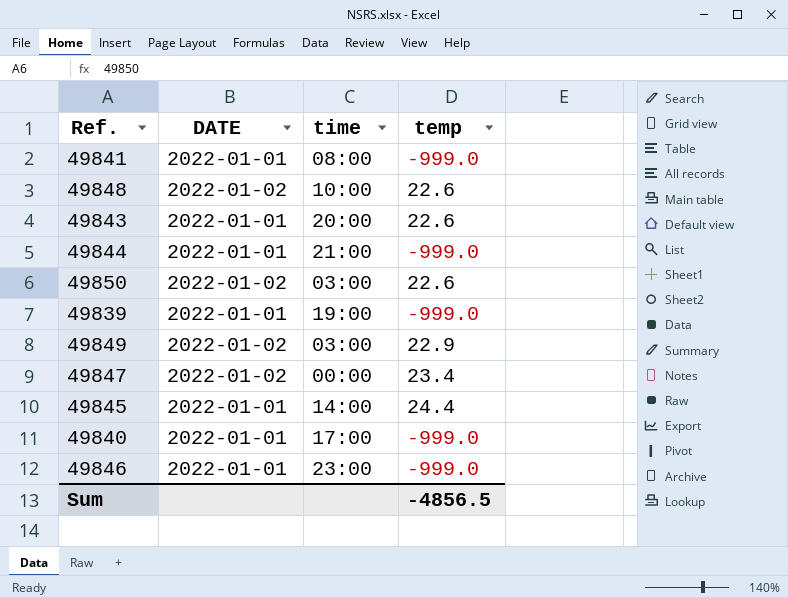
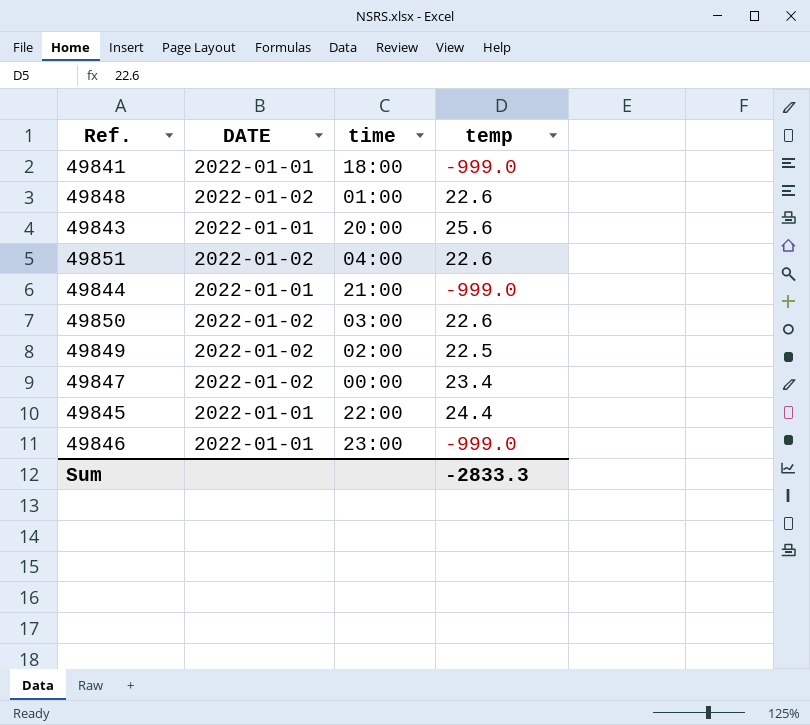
row 49839: 2022-01-01 | 19:00 | -999.0 -> none
row 49840: 2022-01-01 | 17:00 | -999.0 -> none
49841 | time: 08:00 -> 18:00
49848 | time: 10:00 -> 01:00
49843 | temp: 22.6 -> 25.6
row 49851: none -> 2022-01-02 | 04:00 | 22.6
49849 | time: 03:00 -> 02:00
49849 | temp: 22.9 -> 22.5
49845 | time: 14:00 -> 22:00
Sum | temp: -4856.5 -> -2833.3

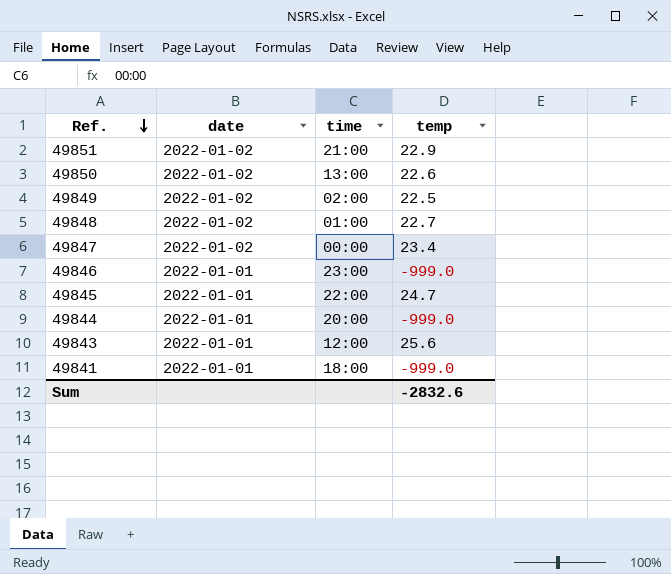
row order: none -> Ref. descending
column name: DATE -> date
49851 | time: 04:00 -> 21:00
49851 | temp: 22.6 -> 22.9
49850 | time: 03:00 -> 13:00
49848 | temp: 22.6 -> 22.7
49845 | temp: 24.4 -> 24.7
49844 | time: 21:00 -> 20:00
49843 | time: 20:00 -> 12:00
Sum | temp: -2833.3 -> -2832.6

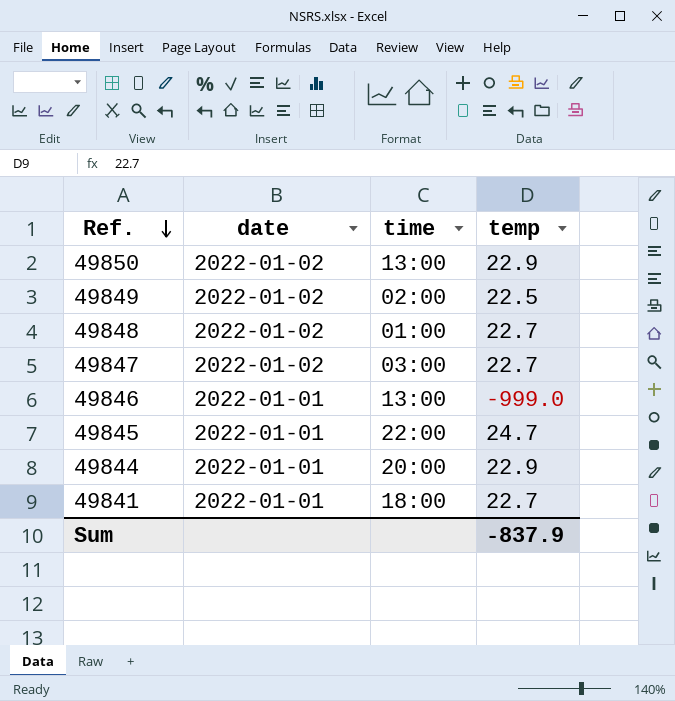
row 49851: 2022-01-02 | 21:00 | 22.9 -> none
row 49843: 2022-01-01 | 12:00 | 25.6 -> none
49850 | temp: 22.6 -> 22.9
49847 | time: 00:00 -> 03:00
49847 | temp: 23.4 -> 22.7
49846 | time: 23:00 -> 13:00
49844 | temp: -999.0 -> 22.9
49841 | temp: -999.0 -> 22.7
Sum | temp: -2832.6 -> -837.9

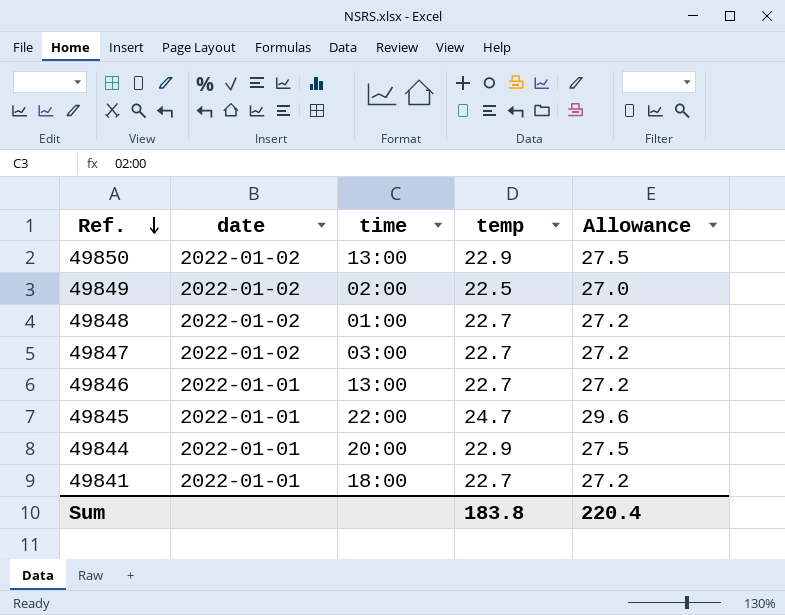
column Allowance | formula: none -> [temp] * 1.2
49846 | temp: -999.0 -> 22.7
Sum | temp: -837.9 -> 183.8

